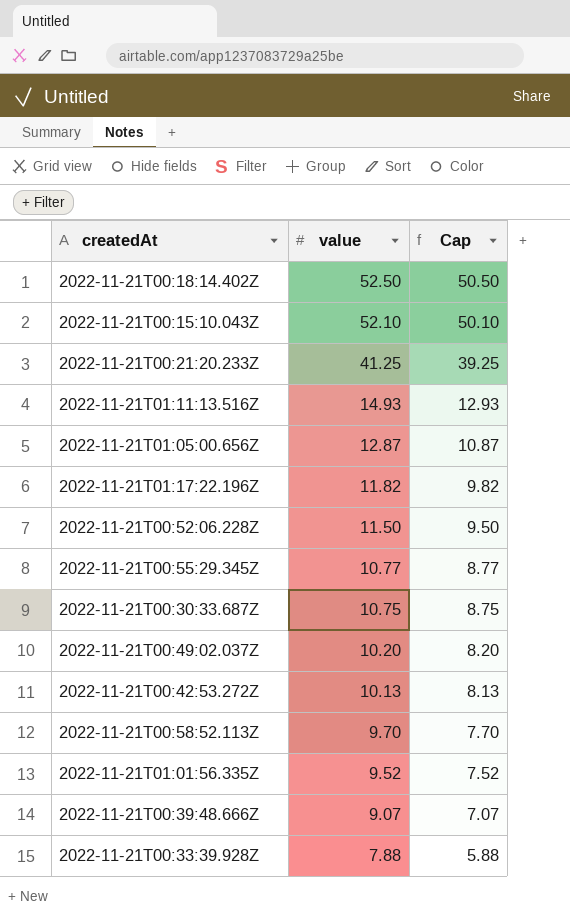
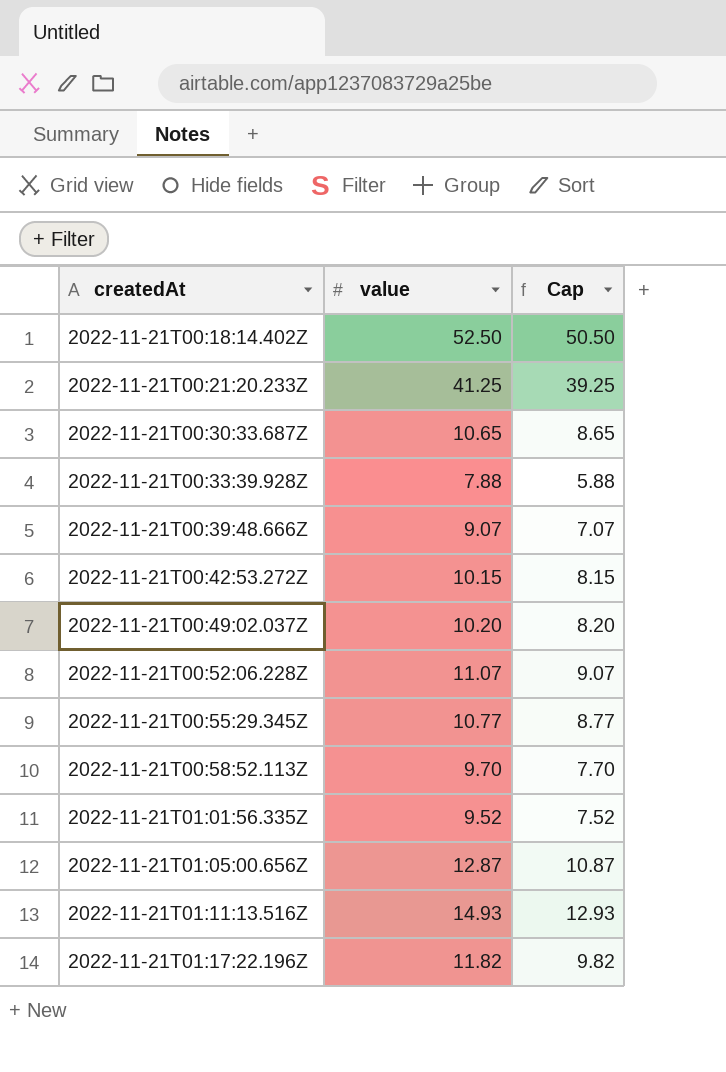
row order: value descending -> createdAt ascending
row 2022-11-21T00:15:10.043Z: 52.10 | 50.10 -> none
2022-11-21T00:30:33.687Z | value: 10.75 -> 10.65
2022-11-21T00:30:33.687Z | Cap: 8.75 -> 8.65
2022-11-21T00:42:53.272Z | value: 10.13 -> 10.15
2022-11-21T00:42:53.272Z | Cap: 8.13 -> 8.15
2022-11-21T00:52:06.228Z | value: 11.50 -> 11.07
2022-11-21T00:52:06.228Z | Cap: 9.50 -> 9.07

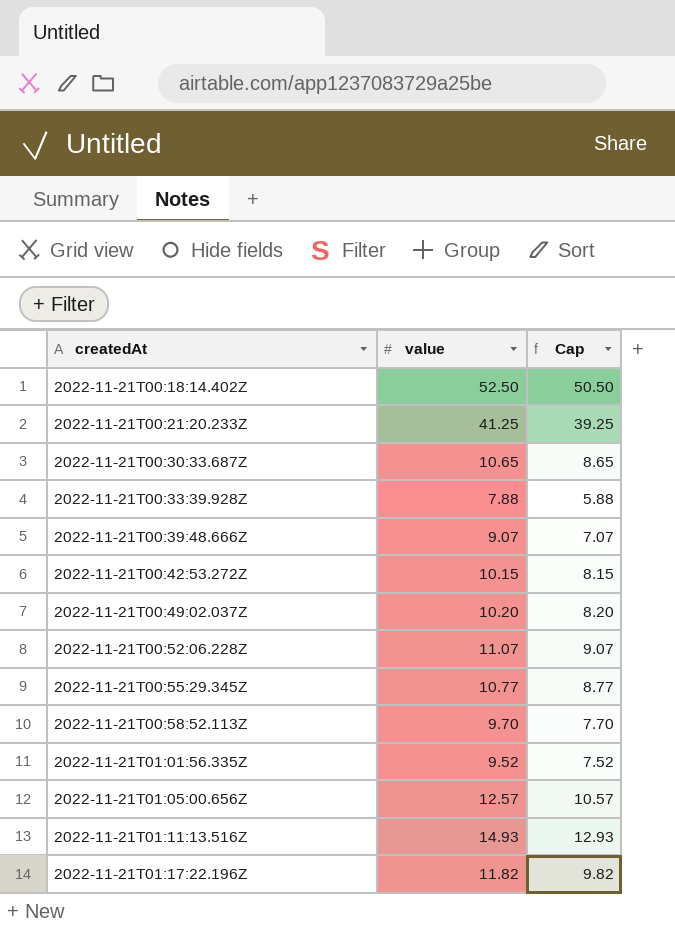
2022-11-21T01:05:00.656Z | value: 12.87 -> 12.57
2022-11-21T01:05:00.656Z | Cap: 10.87 -> 10.57

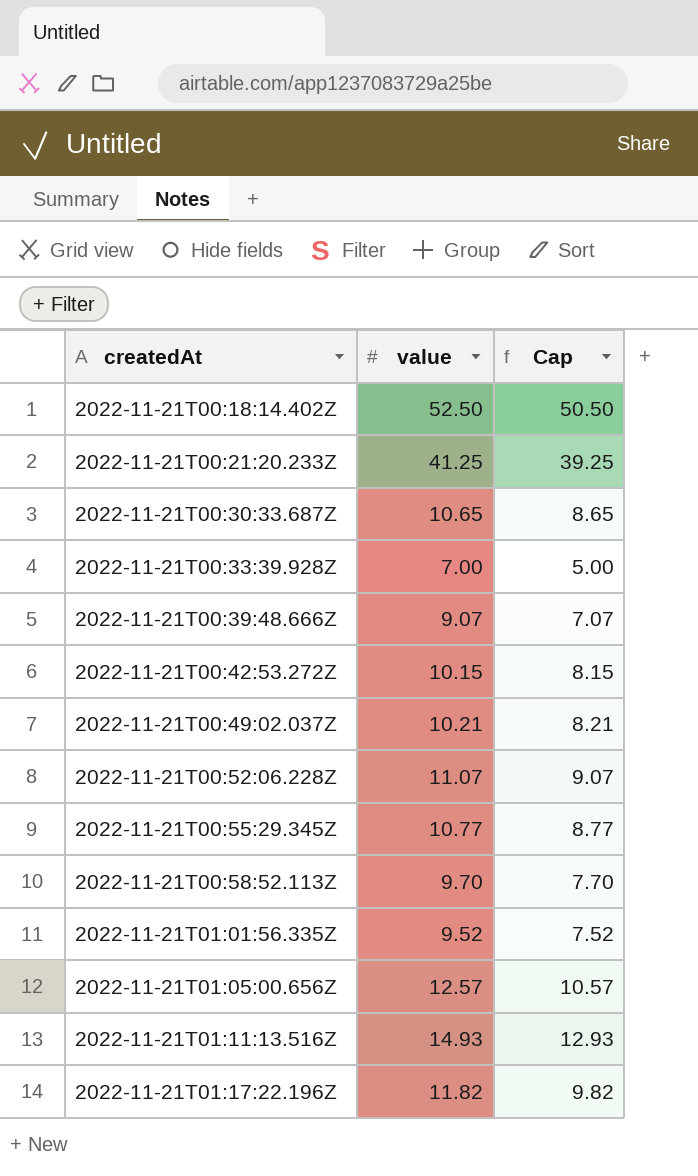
2022-11-21T00:33:39.928Z | value: 7.88 -> 7.00
2022-11-21T00:33:39.928Z | Cap: 5.88 -> 5.00
2022-11-21T00:49:02.037Z | value: 10.20 -> 10.21
2022-11-21T00:49:02.037Z | Cap: 8.20 -> 8.21

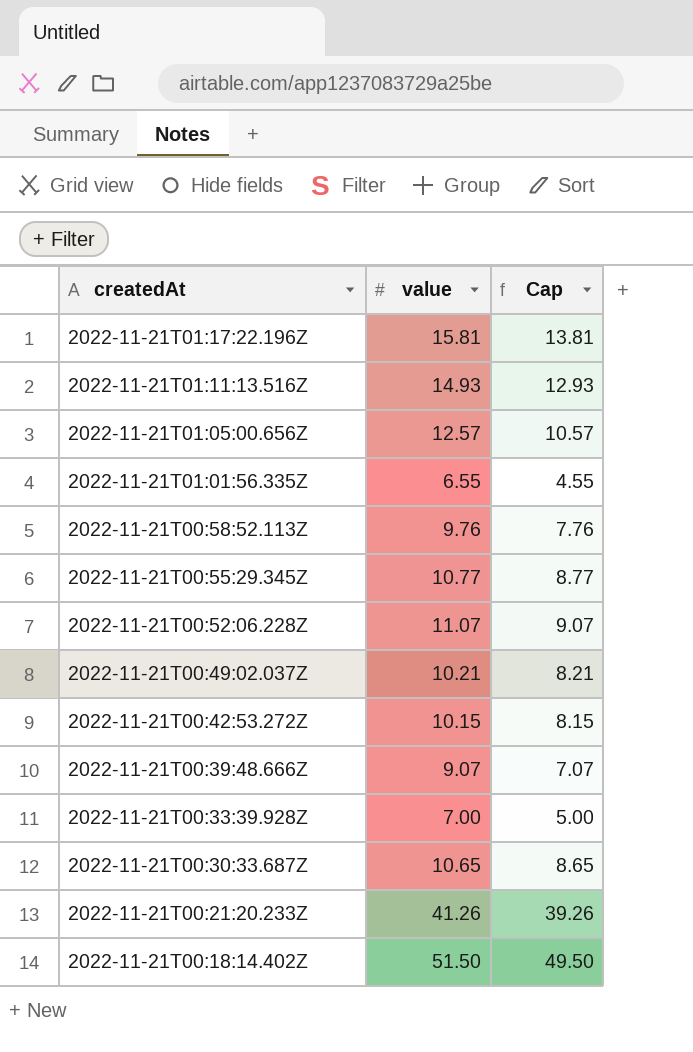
row order: createdAt ascending -> createdAt descending
2022-11-21T01:17:22.196Z | value: 11.82 -> 15.81
2022-11-21T01:17:22.196Z | Cap: 9.82 -> 13.81
2022-11-21T01:01:56.335Z | value: 9.52 -> 6.55
2022-11-21T01:01:56.335Z | Cap: 7.52 -> 4.55
2022-11-21T00:58:52.113Z | value: 9.70 -> 9.76
2022-11-21T00:58:52.113Z | Cap: 7.70 -> 7.76
2022-11-21T00:21:20.233Z | value: 41.25 -> 41.26
2022-11-21T00:21:20.233Z | Cap: 39.25 -> 39.26
2022-11-21T00:18:14.402Z | value: 52.50 -> 51.50
2022-11-21T00:18:14.402Z | Cap: 50.50 -> 49.50

